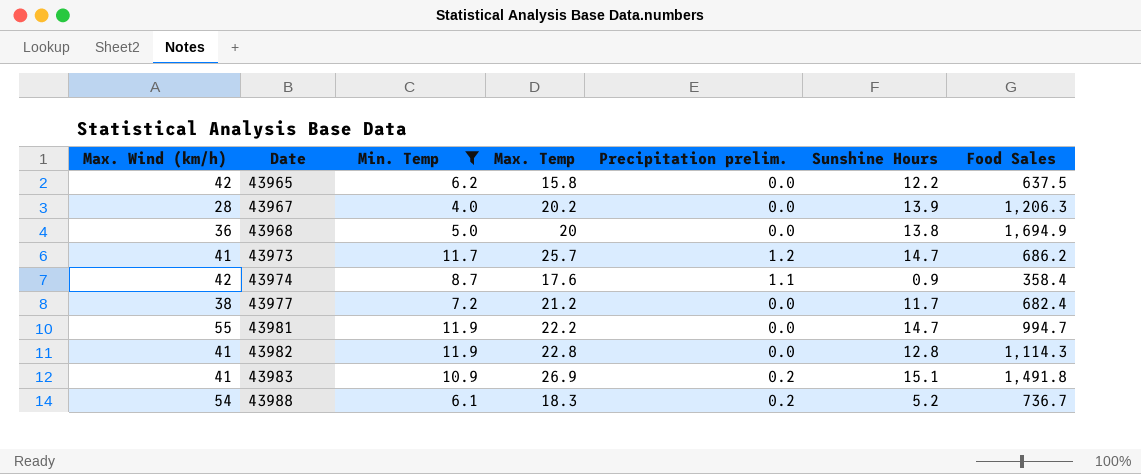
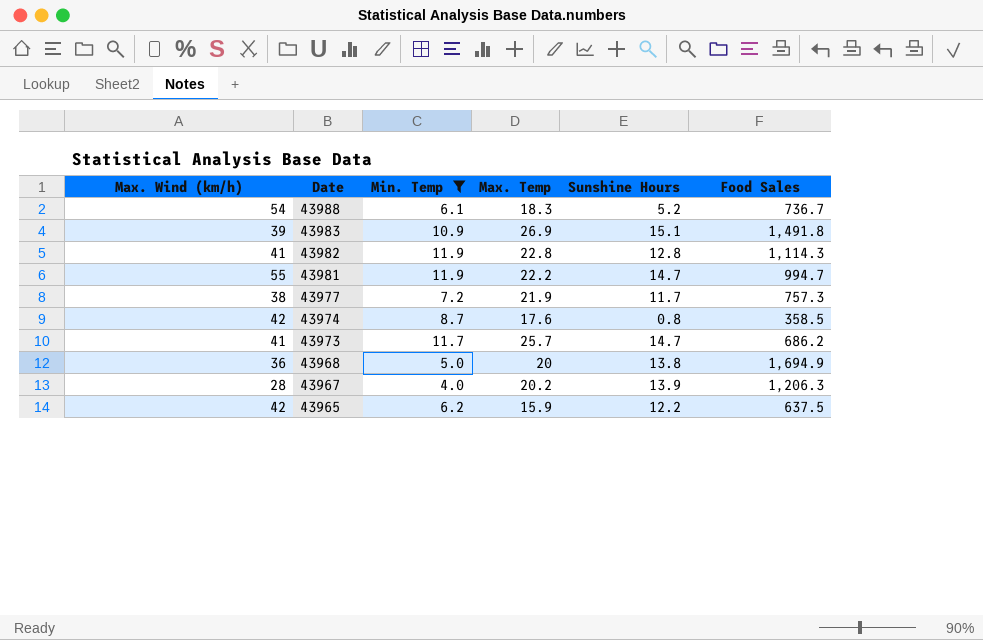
row order: Date ascending -> Date descending
column Precipitation prelim. | position: 5 -> none
43983 | Max. Wind (km/h): 41 -> 39
43977 | Max. Temp: 21.2 -> 21.9
43977 | Food Sales: 682.4 -> 757.3
43974 | Sunshine Hours: 0.9 -> 0.8
43974 | Food Sales: 358.4 -> 358.5
43965 | Max. Temp: 15.8 -> 15.9

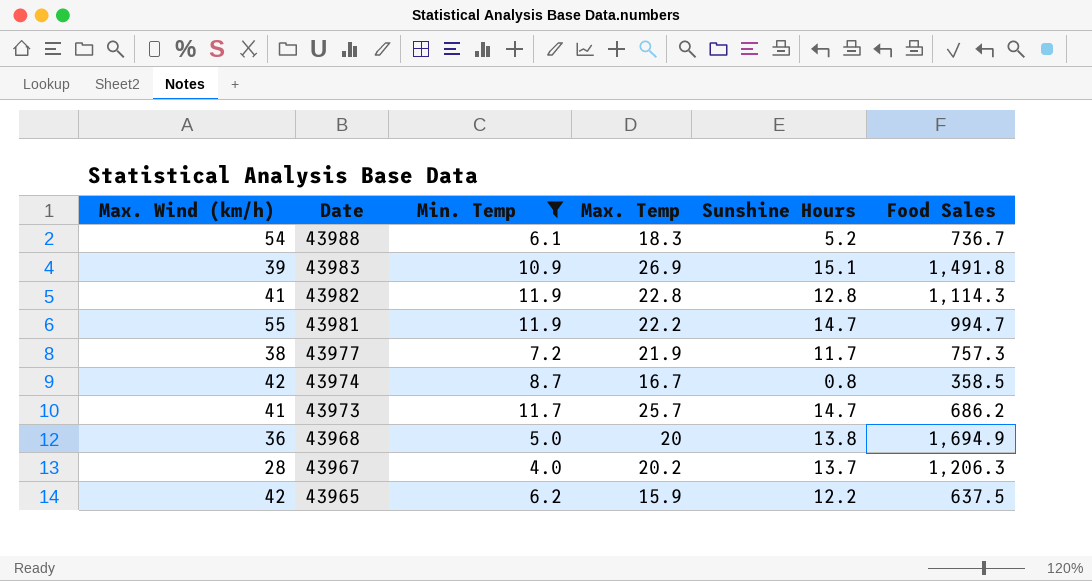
43974 | Max. Temp: 17.6 -> 16.7
43967 | Sunshine Hours: 13.9 -> 13.7

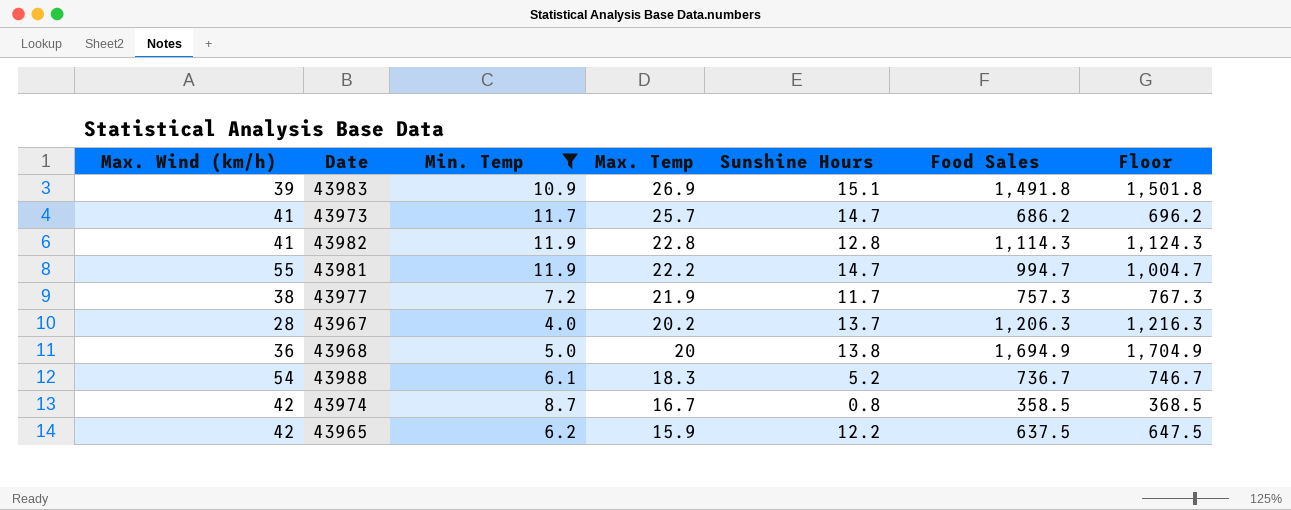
row order: Date descending -> Max. Temp descending
column Floor | formula: none -> [Food Sales] + 10

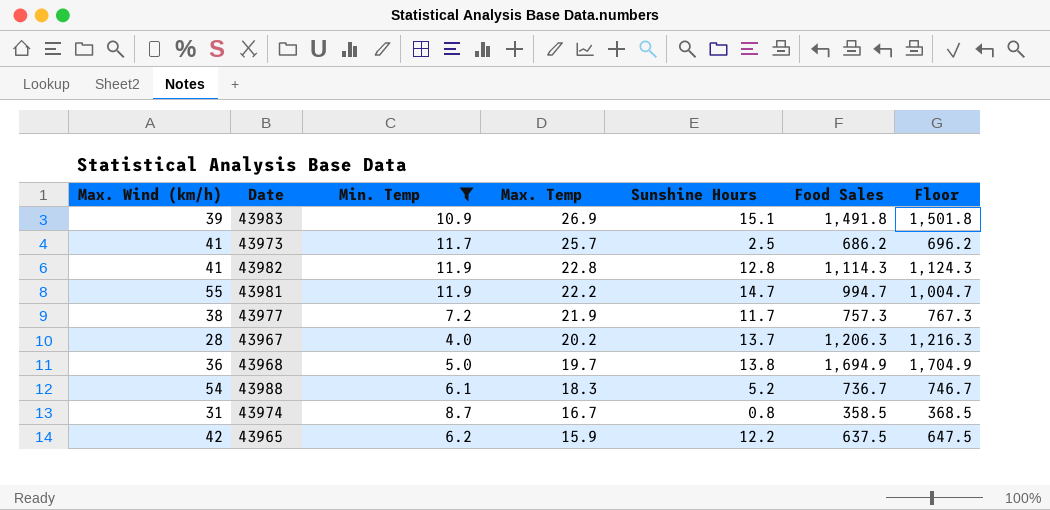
43973 | Sunshine Hours: 14.7 -> 2.5
43968 | Max. Temp: 20 -> 19.7
43974 | Max. Wind (km/h): 42 -> 31

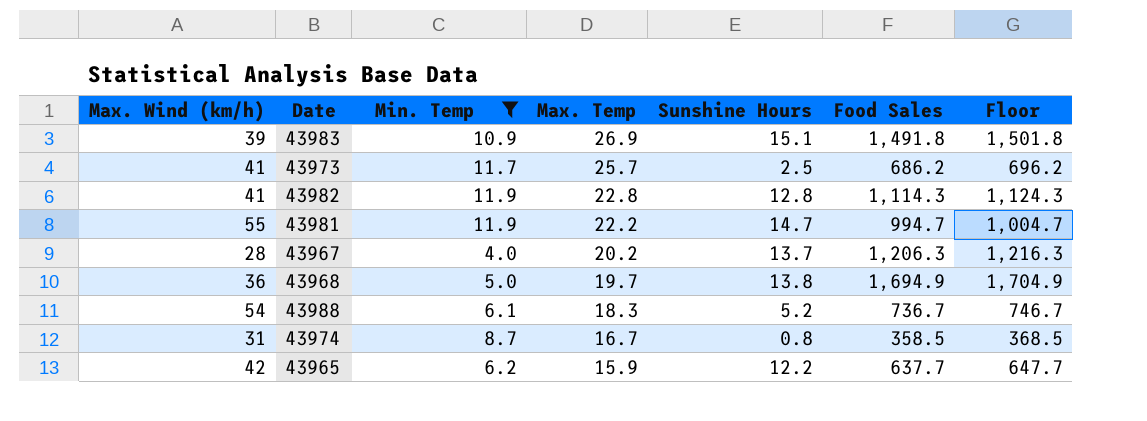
row 43977: 38 | 7.2 | 21.9 | 11.7 | 757.3 | 767.3 -> none
43965 | Food Sales: 637.5 -> 637.7
43965 | Floor: 647.5 -> 647.7

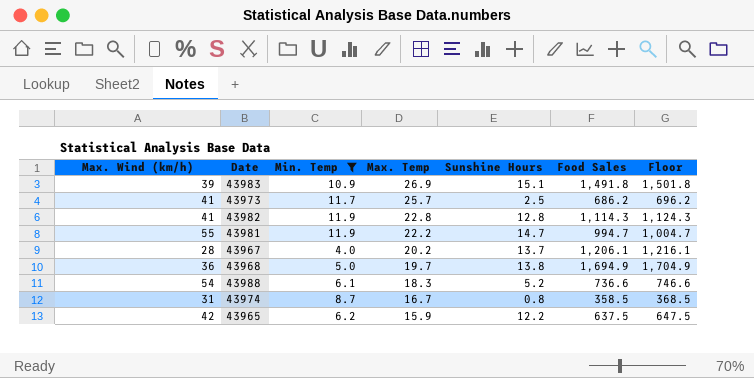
43967 | Food Sales: 1,206.3 -> 1,206.1
43967 | Floor: 1,216.3 -> 1,216.1
43988 | Food Sales: 736.7 -> 736.6
43988 | Floor: 746.7 -> 746.6
43965 | Food Sales: 637.7 -> 637.5
43965 | Floor: 647.7 -> 647.5

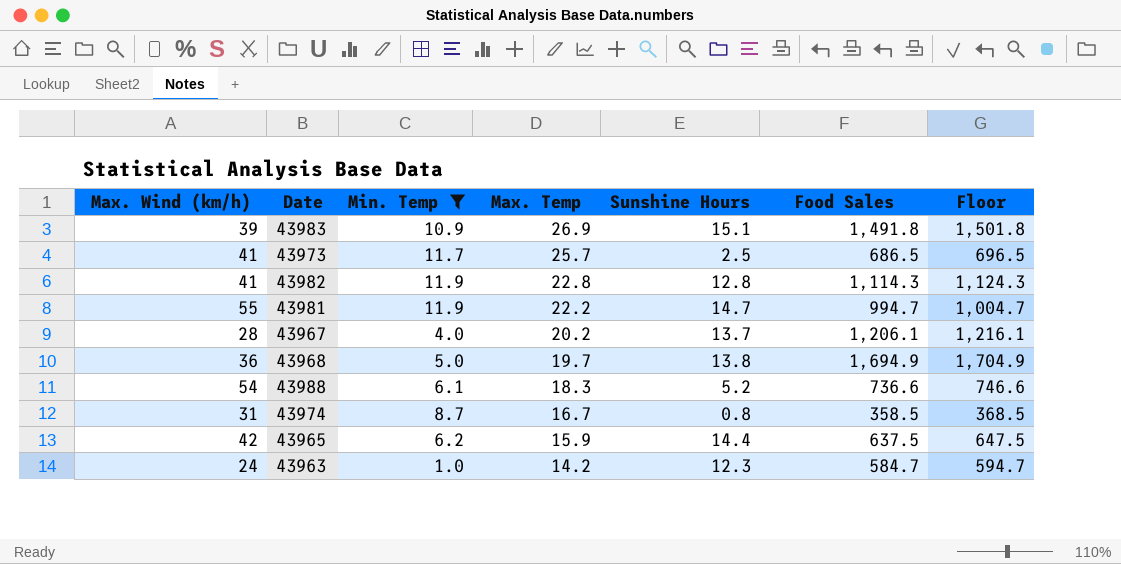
43973 | Food Sales: 686.2 -> 686.5
43973 | Floor: 696.2 -> 696.5
43965 | Sunshine Hours: 12.2 -> 14.4
row 43963: none -> 24 | 1.0 | 14.2 | 12.3 | 584.7 | 594.7

